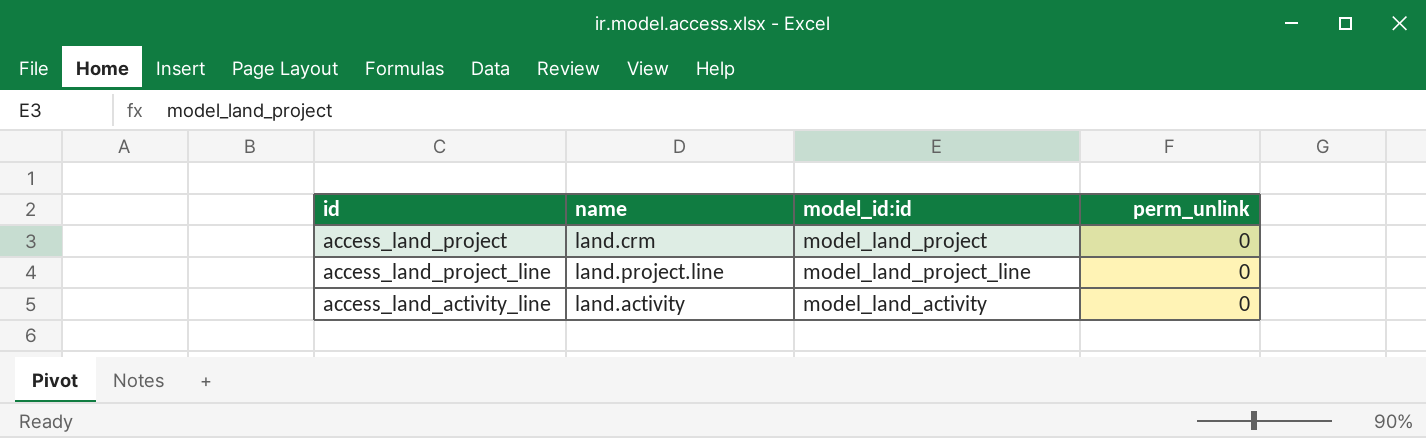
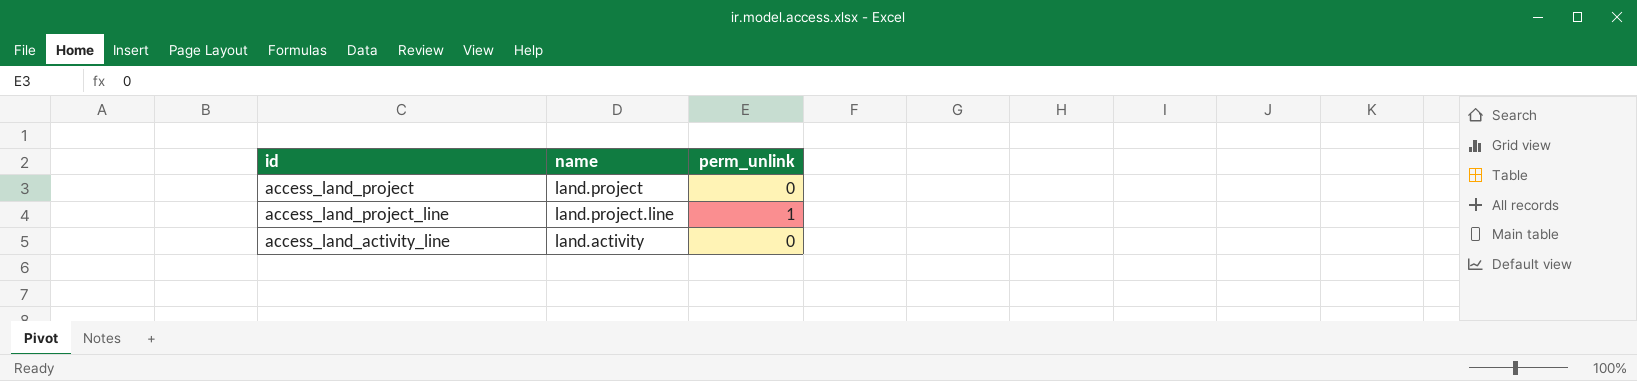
column model_id:id | position: 3 -> none
access_land_project | name: land.crm -> land.project
access_land_project_line | perm_unlink: 0 -> 1

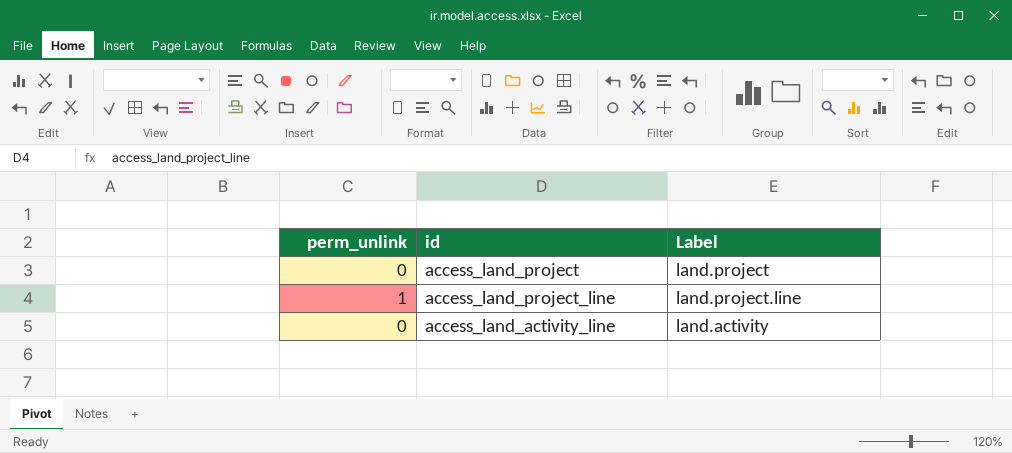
column perm_unlink | position: 3 -> 1
column name: name -> Label

